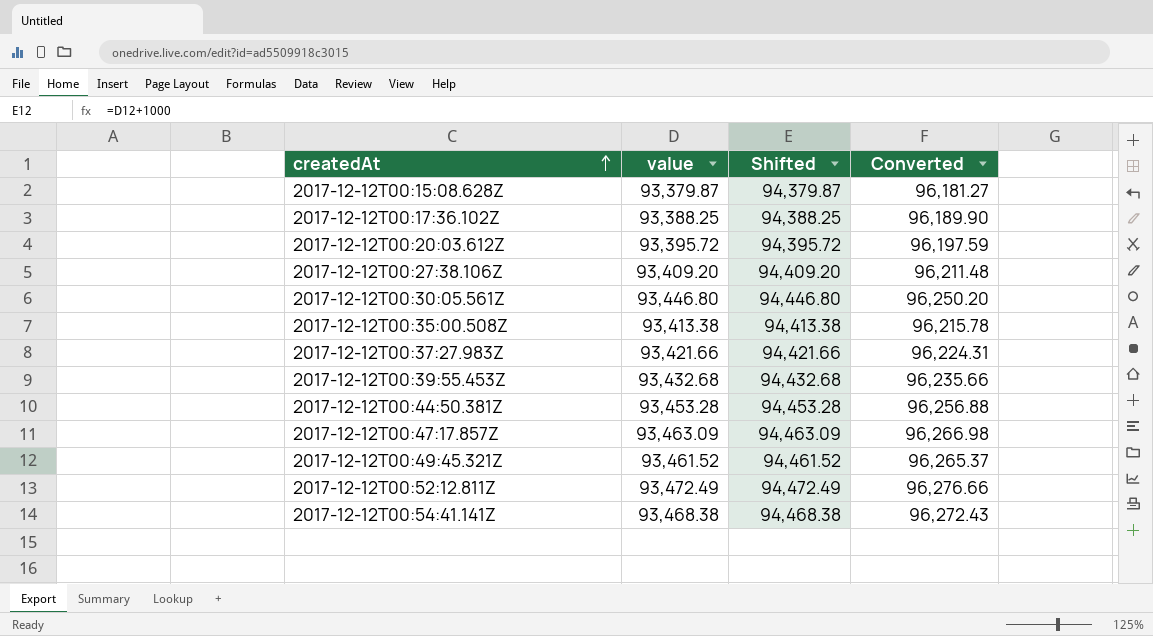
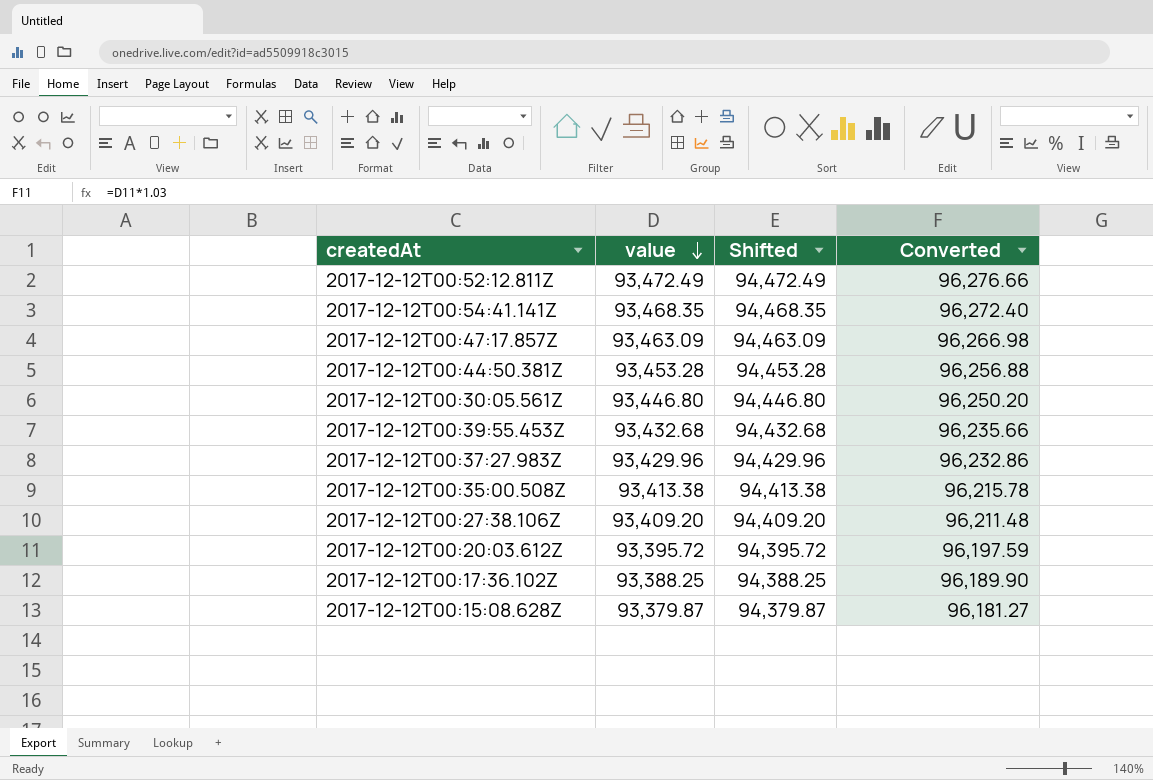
row order: createdAt ascending -> value descending
row 2017-12-12T00:49:45.321Z: 93,461.52 | 94,461.52 | 96,265.37 -> none
2017-12-12T00:54:41.141Z | value: 93,468.38 -> 93,468.35
2017-12-12T00:54:41.141Z | Shifted: 94,468.38 -> 94,468.35
2017-12-12T00:54:41.141Z | Converted: 96,272.43 -> 96,272.40
2017-12-12T00:37:27.983Z | value: 93,421.66 -> 93,429.96
2017-12-12T00:37:27.983Z | Shifted: 94,421.66 -> 94,429.96
2017-12-12T00:37:27.983Z | Converted: 96,224.31 -> 96,232.86

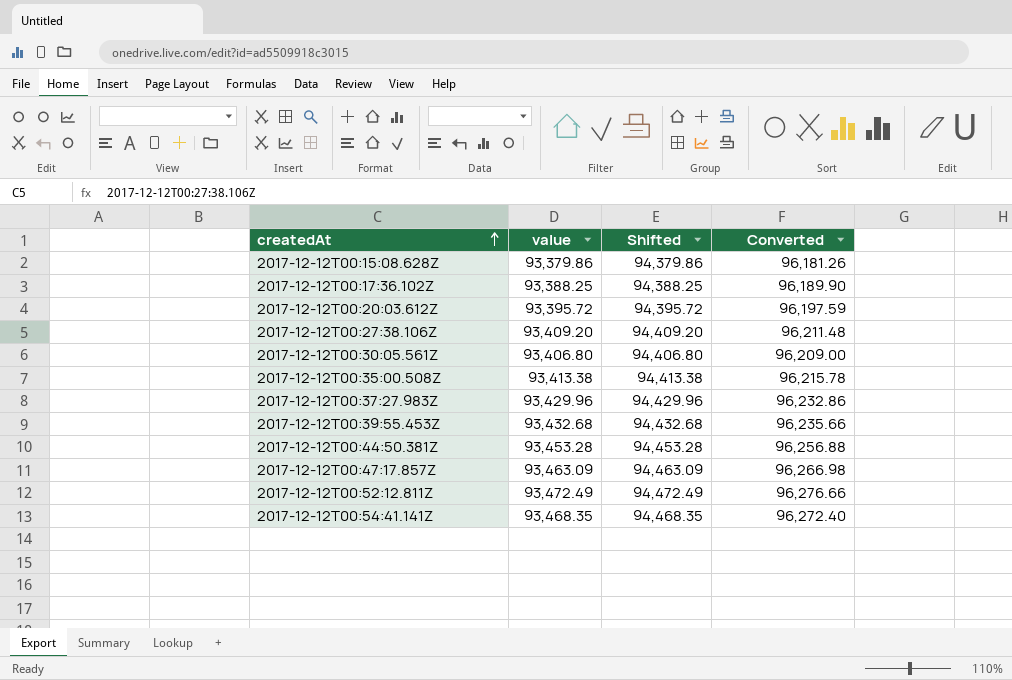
row order: value descending -> createdAt ascending
2017-12-12T00:15:08.628Z | value: 93,379.87 -> 93,379.86
2017-12-12T00:15:08.628Z | Shifted: 94,379.87 -> 94,379.86
2017-12-12T00:15:08.628Z | Converted: 96,181.27 -> 96,181.26
2017-12-12T00:30:05.561Z | value: 93,446.80 -> 93,406.80
2017-12-12T00:30:05.561Z | Shifted: 94,446.80 -> 94,406.80
2017-12-12T00:30:05.561Z | Converted: 96,250.20 -> 96,209.00

